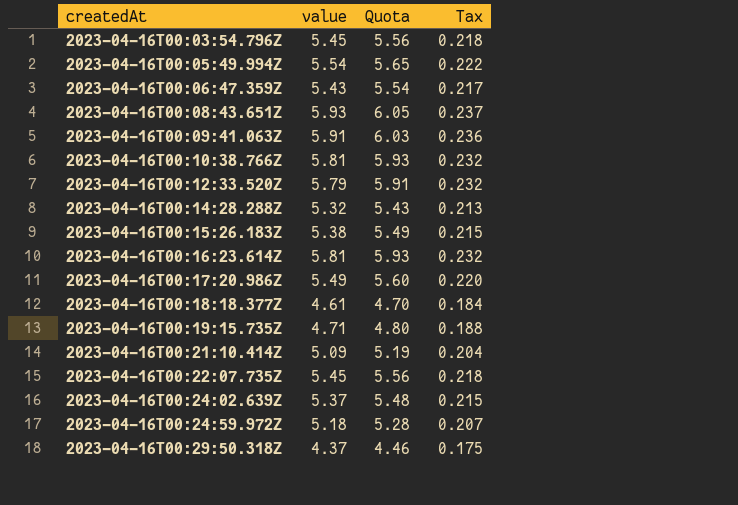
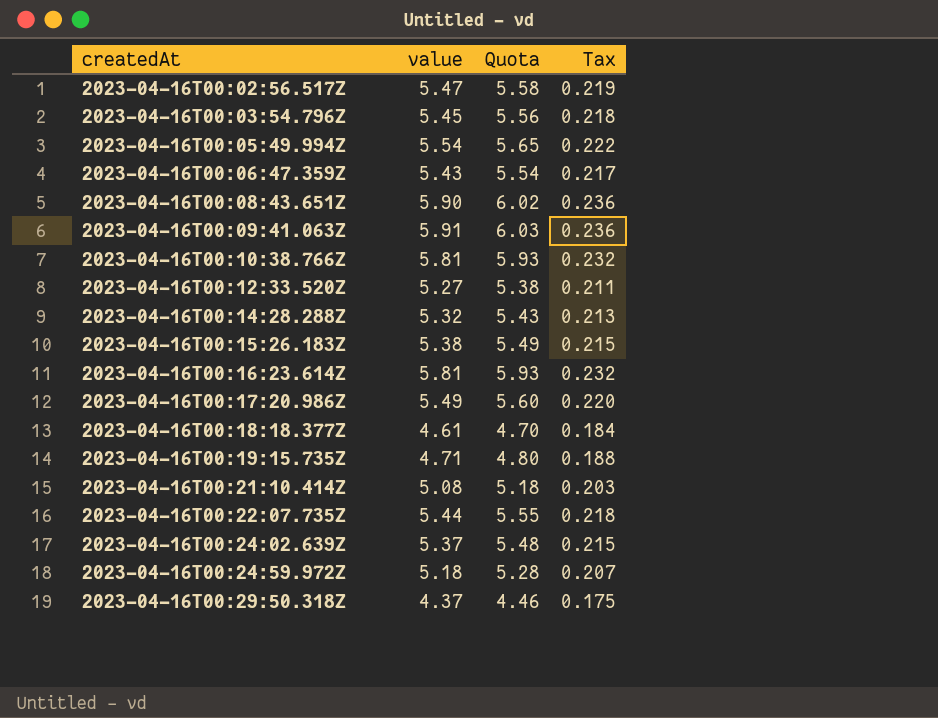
row 2023-04-16T00:02:56.517Z: none -> 5.47 | 5.58 | 0.219
2023-04-16T00:08:43.651Z | value: 5.93 -> 5.90
2023-04-16T00:08:43.651Z | Quota: 6.05 -> 6.02
2023-04-16T00:08:43.651Z | Tax: 0.237 -> 0.236
2023-04-16T00:12:33.520Z | value: 5.79 -> 5.27
2023-04-16T00:12:33.520Z | Quota: 5.91 -> 5.38
2023-04-16T00:12:33.520Z | Tax: 0.232 -> 0.211
2023-04-16T00:21:10.414Z | value: 5.09 -> 5.08
2023-04-16T00:21:10.414Z | Quota: 5.19 -> 5.18
2023-04-16T00:21:10.414Z | Tax: 0.204 -> 0.203
2023-04-16T00:22:07.735Z | value: 5.45 -> 5.44
2023-04-16T00:22:07.735Z | Quota: 5.56 -> 5.55

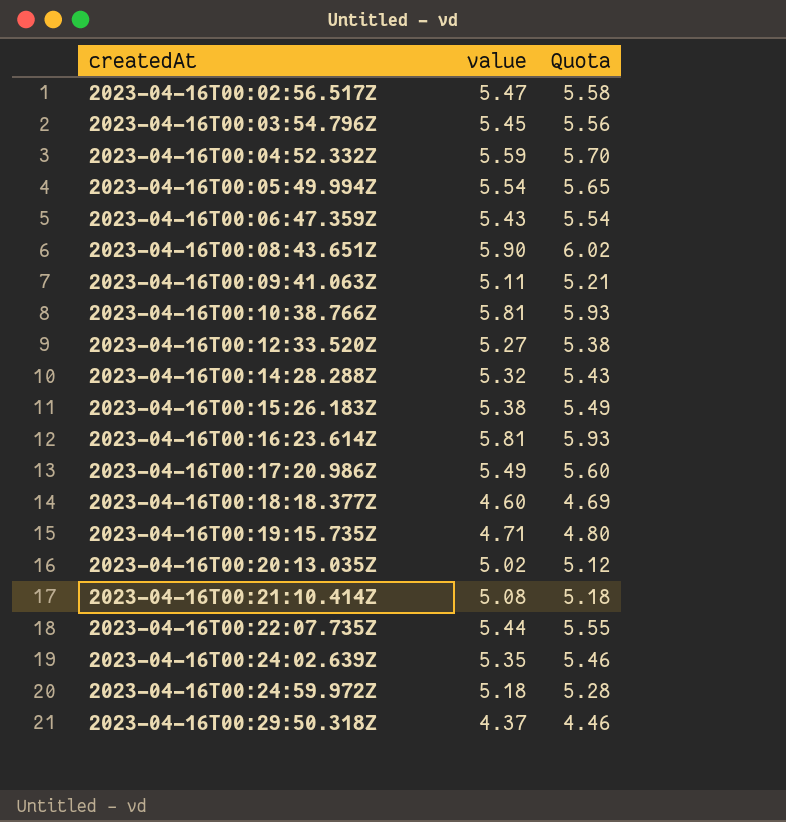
column Tax | formula: [value] * 0.04 -> none
row 2023-04-16T00:04:52.332Z: none -> 5.59 | 5.70
2023-04-16T00:09:41.063Z | value: 5.91 -> 5.11
2023-04-16T00:09:41.063Z | Quota: 6.03 -> 5.21
2023-04-16T00:18:18.377Z | value: 4.61 -> 4.60
2023-04-16T00:18:18.377Z | Quota: 4.70 -> 4.69
row 2023-04-16T00:20:13.035Z: none -> 5.02 | 5.12
2023-04-16T00:24:02.639Z | value: 5.37 -> 5.35
2023-04-16T00:24:02.639Z | Quota: 5.48 -> 5.46

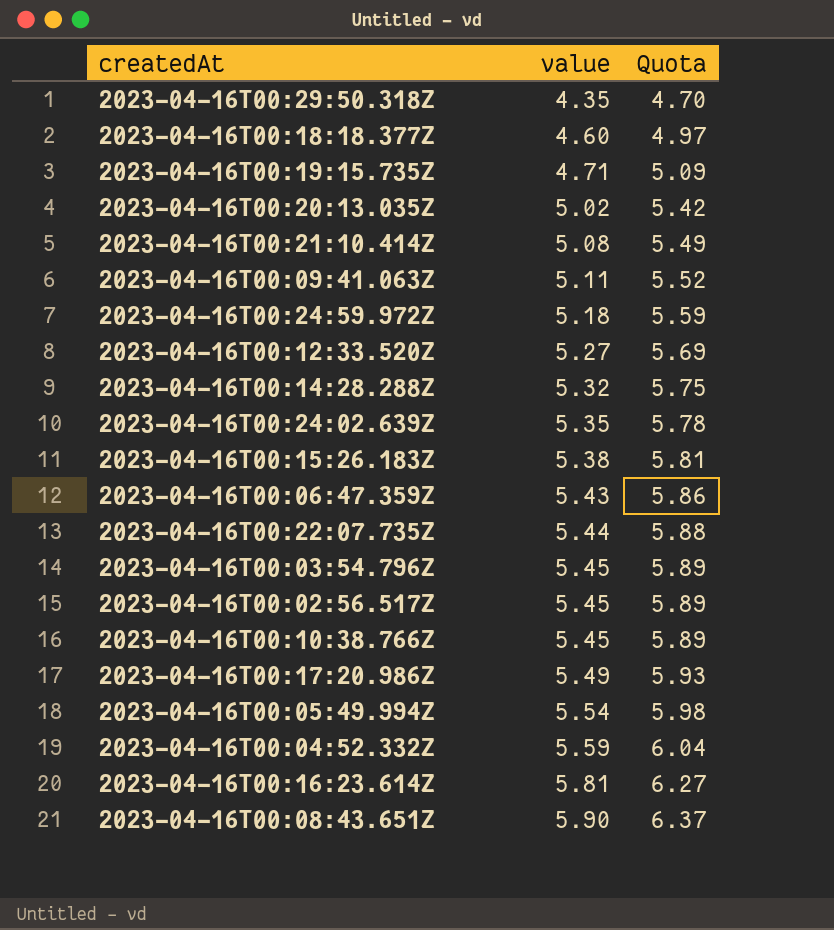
row order: createdAt ascending -> value ascending
column Quota | formula: [value] * 1.02 -> [value] * 1.08
2023-04-16T00:29:50.318Z | value: 4.37 -> 4.35
2023-04-16T00:02:56.517Z | value: 5.47 -> 5.45
2023-04-16T00:10:38.766Z | value: 5.81 -> 5.45

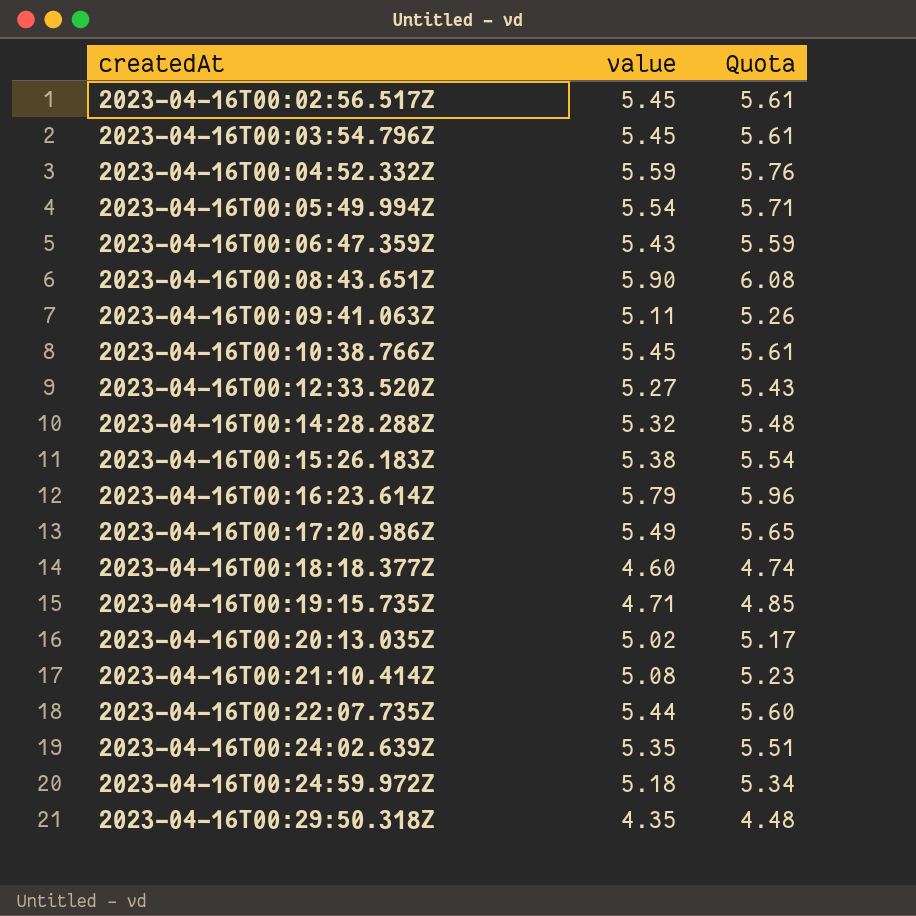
row order: value ascending -> createdAt ascending
column Quota | formula: [value] * 1.08 -> [value] * 1.03
2023-04-16T00:16:23.614Z | value: 5.81 -> 5.79

